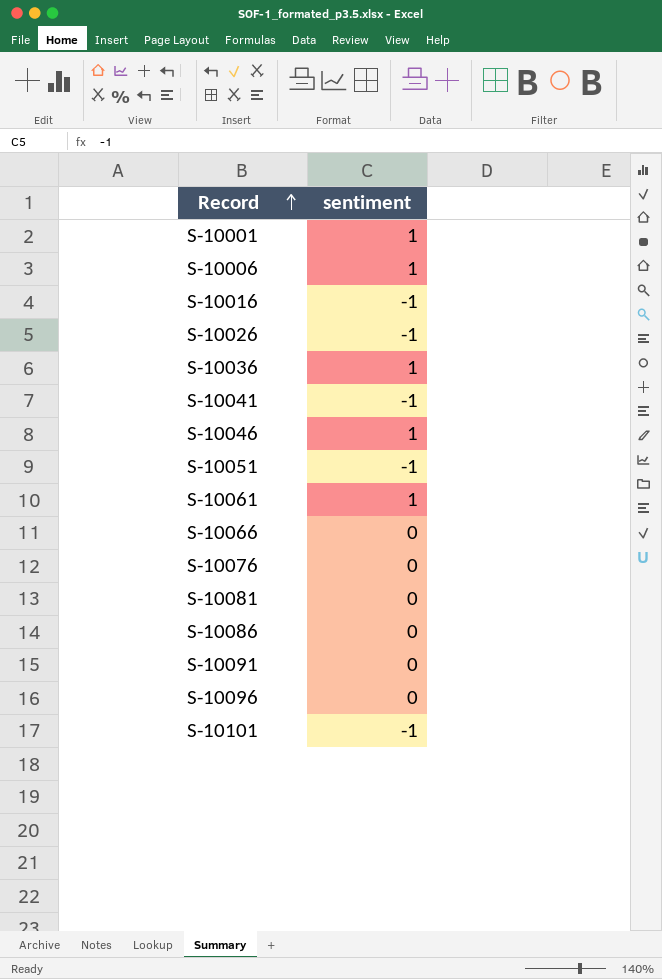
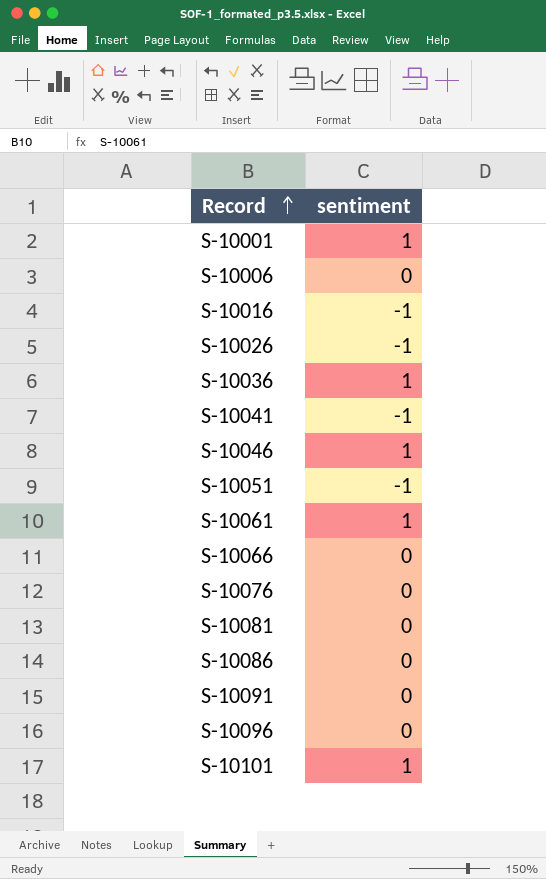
S-10006 | sentiment: 1 -> 0
S-10101 | sentiment: -1 -> 1

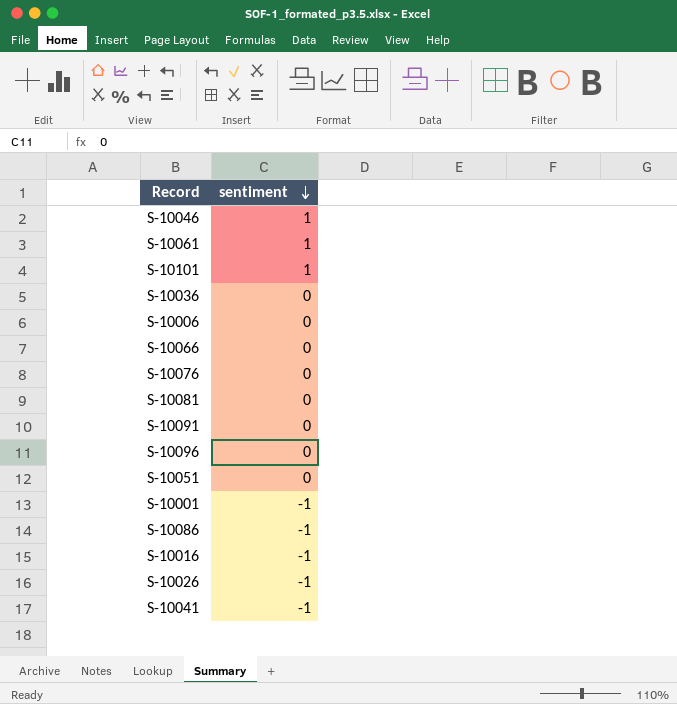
row order: Record ascending -> sentiment descending
S-10036 | sentiment: 1 -> 0
S-10051 | sentiment: -1 -> 0
S-10001 | sentiment: 1 -> -1
S-10086 | sentiment: 0 -> -1

